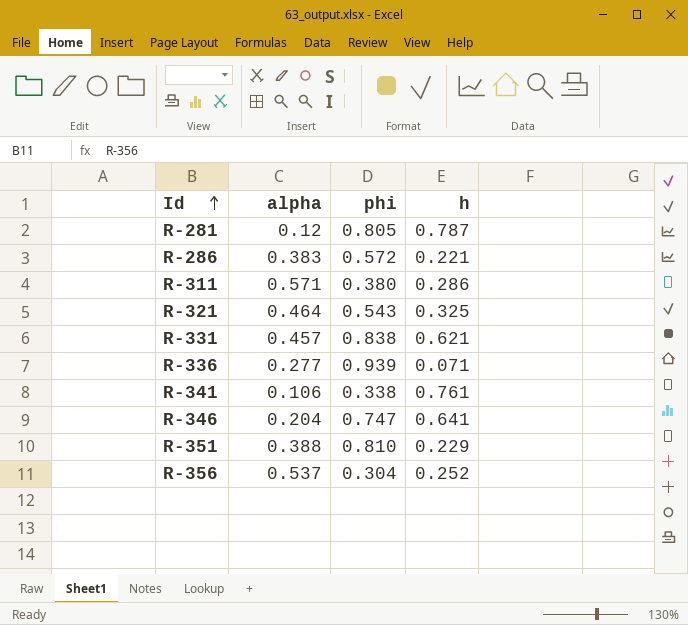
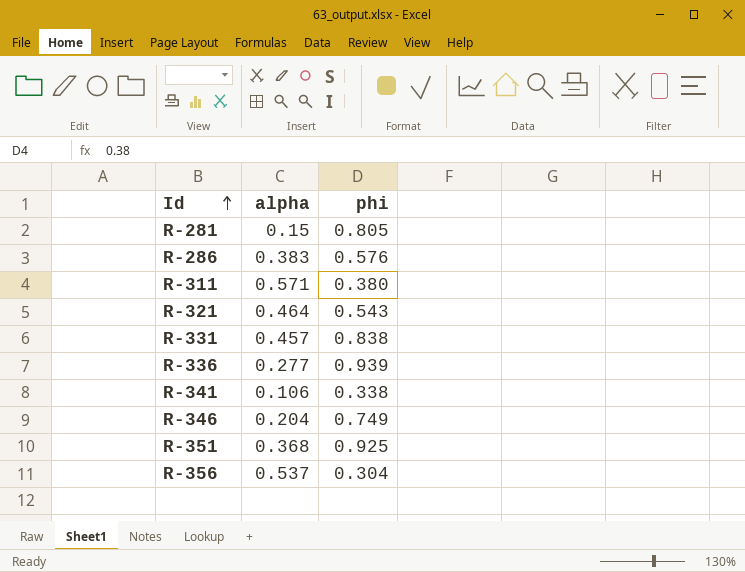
column h | position: 4 -> none
R-281 | alpha: 0.12 -> 0.15
R-286 | phi: 0.572 -> 0.576
R-346 | phi: 0.747 -> 0.749
R-351 | alpha: 0.388 -> 0.368
R-351 | phi: 0.810 -> 0.925

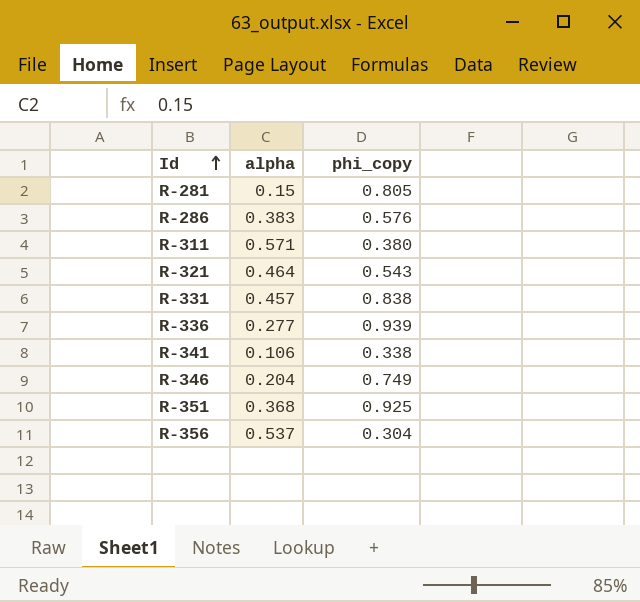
column name: phi -> phi_copy

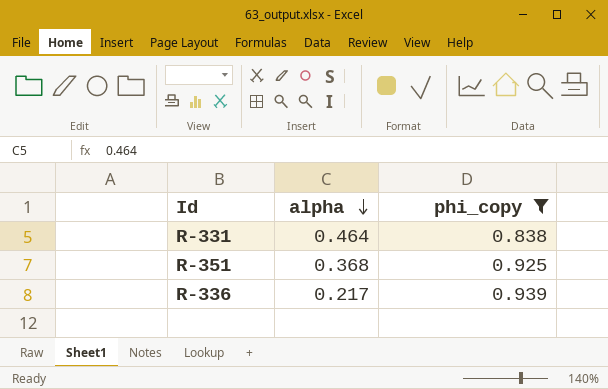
filter: none -> phi_copy >= 0.838
row order: Id ascending -> alpha descending
R-331 | alpha: 0.457 -> 0.464
R-336 | alpha: 0.277 -> 0.217

